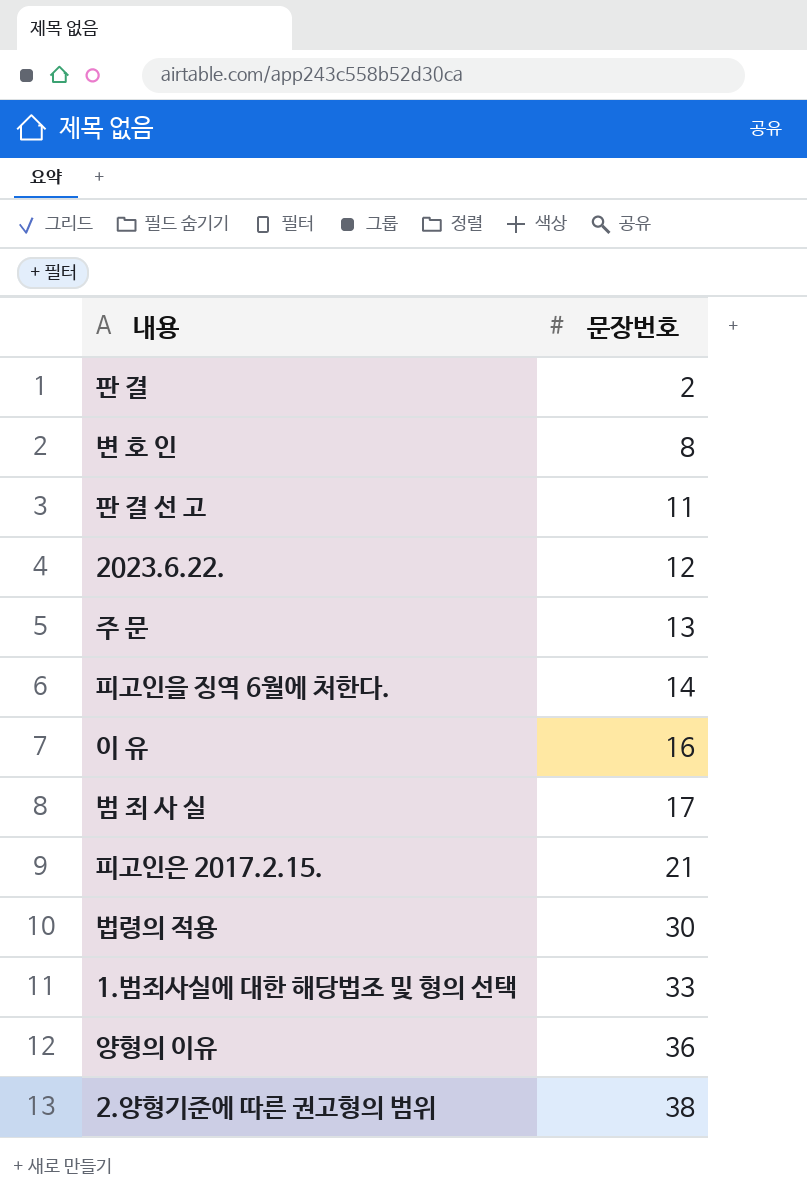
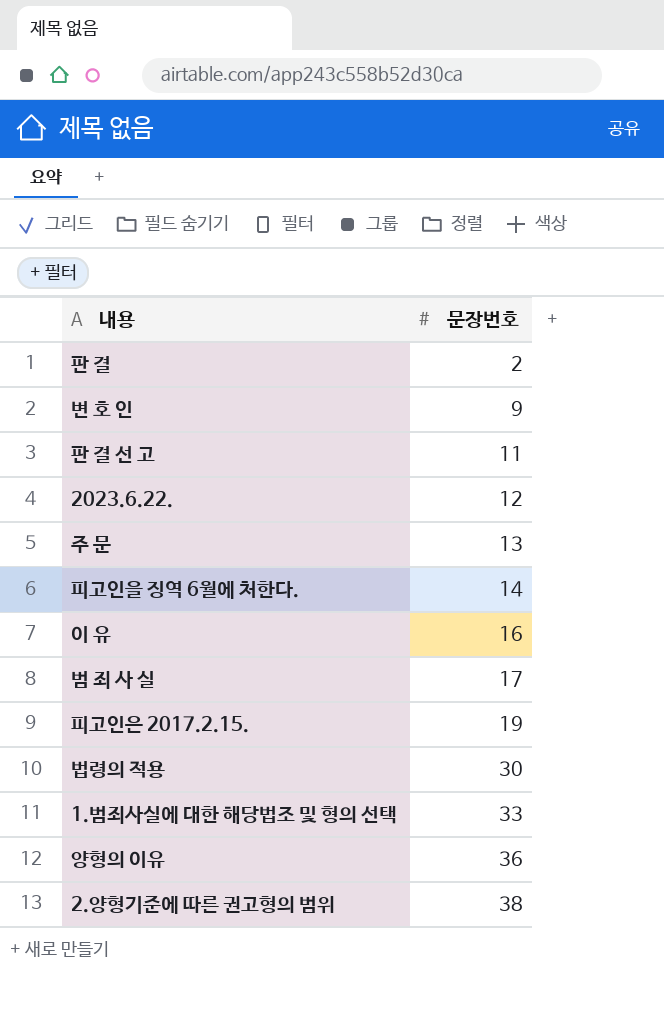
변 호 인 | 문장번호: 8 -> 9
피고인은 2017.2.15. | 문장번호: 21 -> 19

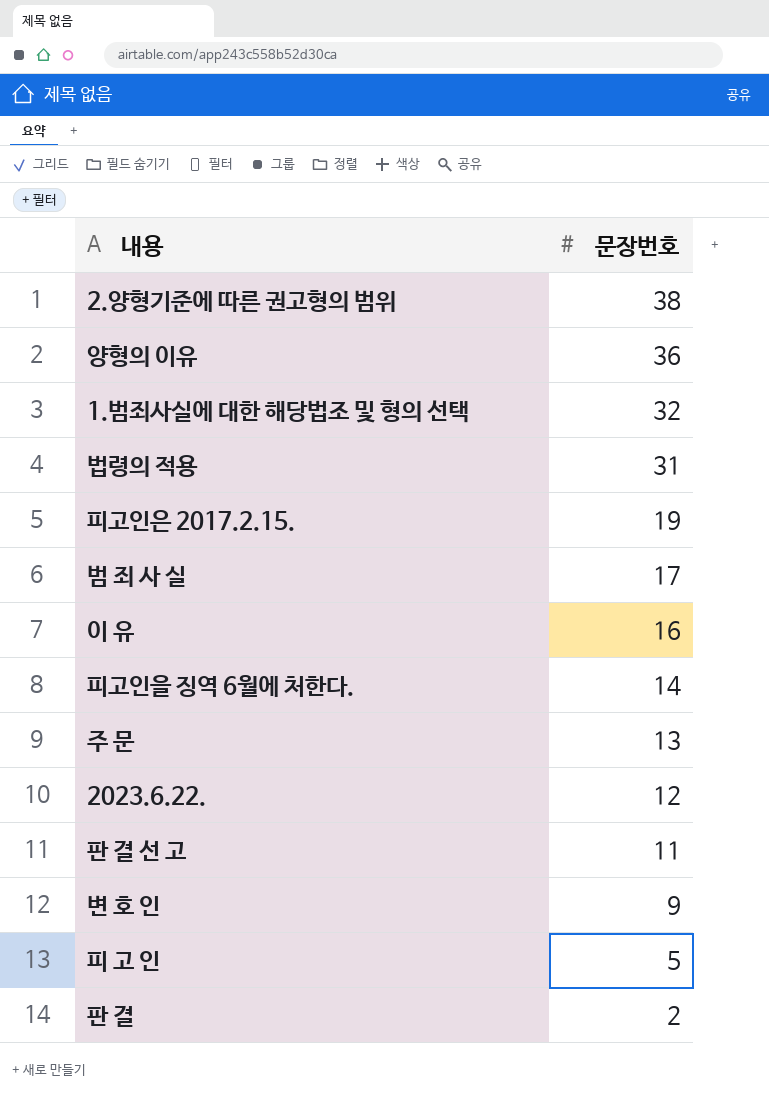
row order: 문장번호 ascending -> 문장번호 descending
1.범죄사실에 대한 해당법조 및 형의 선택 | 문장번호: 33 -> 32
법령의 적용 | 문장번호: 30 -> 31
row 피 고 인: none -> 5

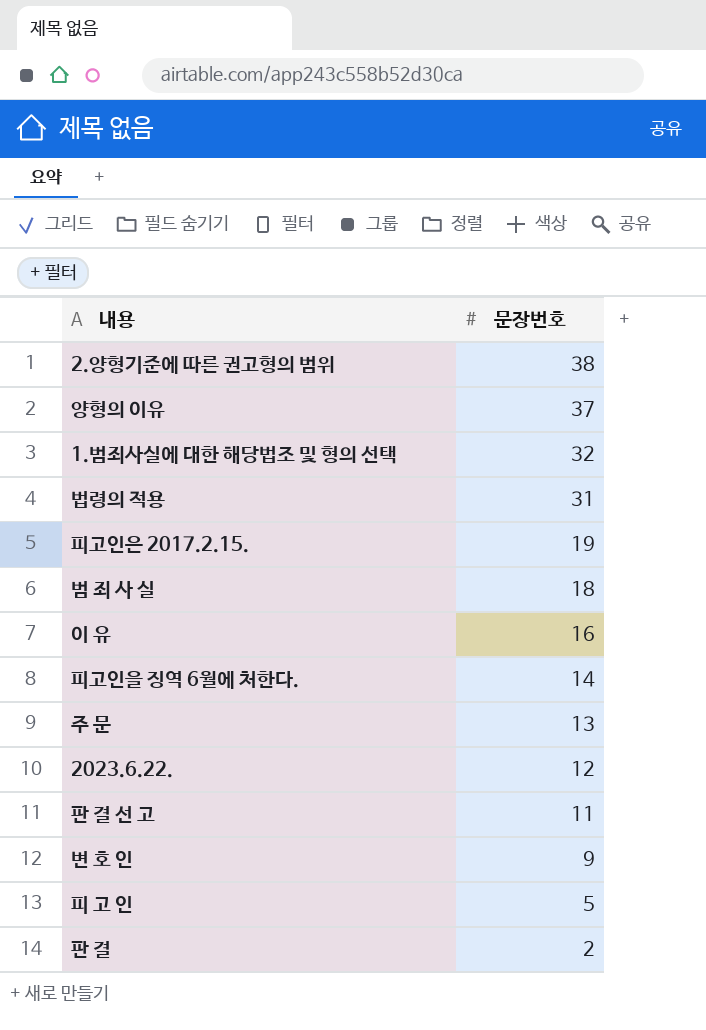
양형의 이유 | 문장번호: 36 -> 37
범 죄 사 실 | 문장번호: 17 -> 18

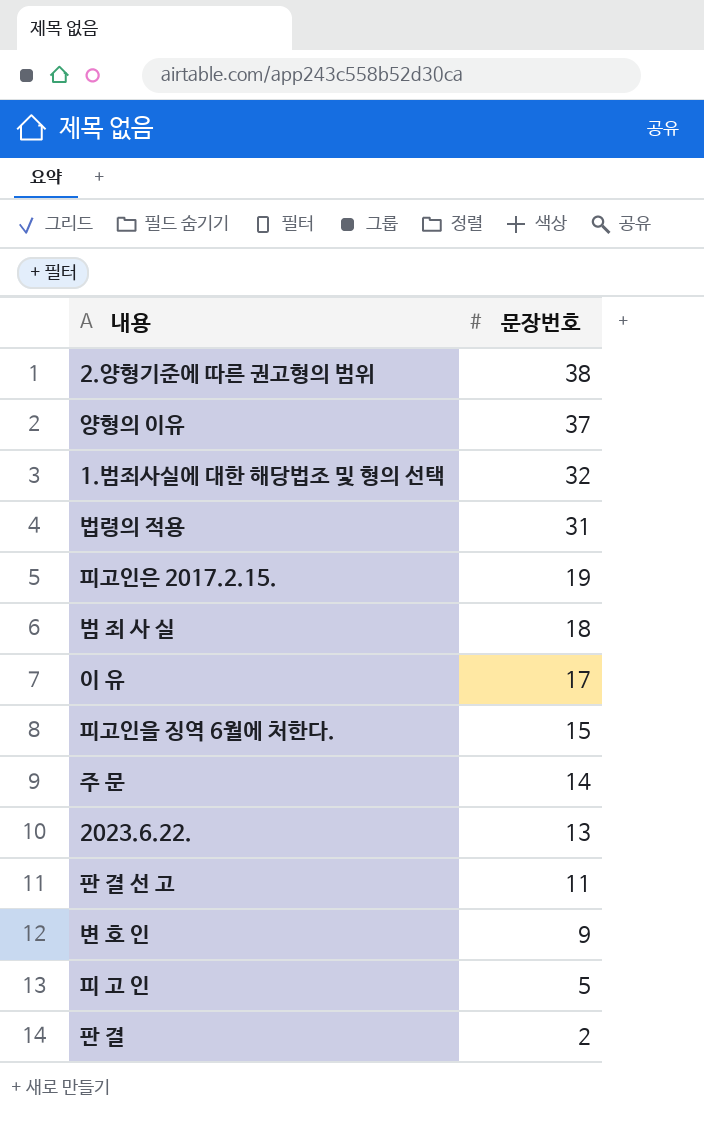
이 유 | 문장번호: 16 -> 17
피고인을 징역 6월에 처한다. | 문장번호: 14 -> 15
주 문 | 문장번호: 13 -> 14
2023.6.22. | 문장번호: 12 -> 13

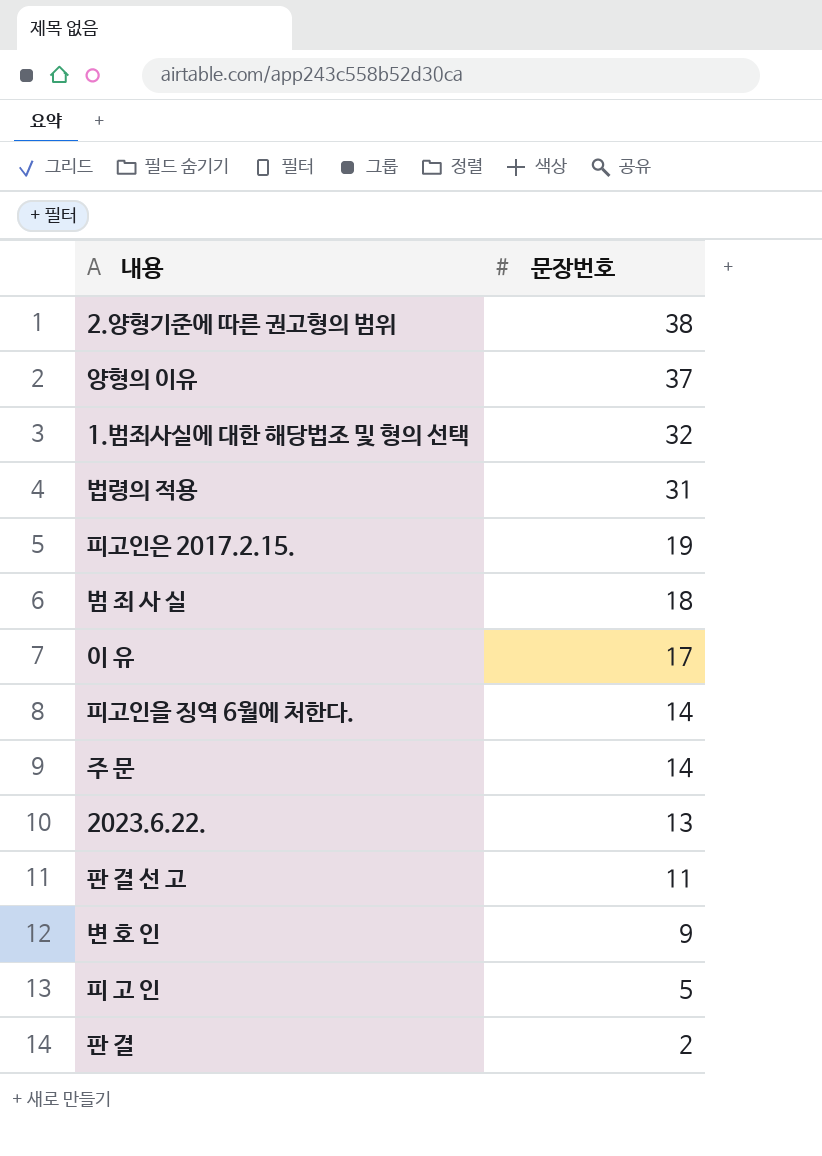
피고인을 징역 6월에 처한다. | 문장번호: 15 -> 14

